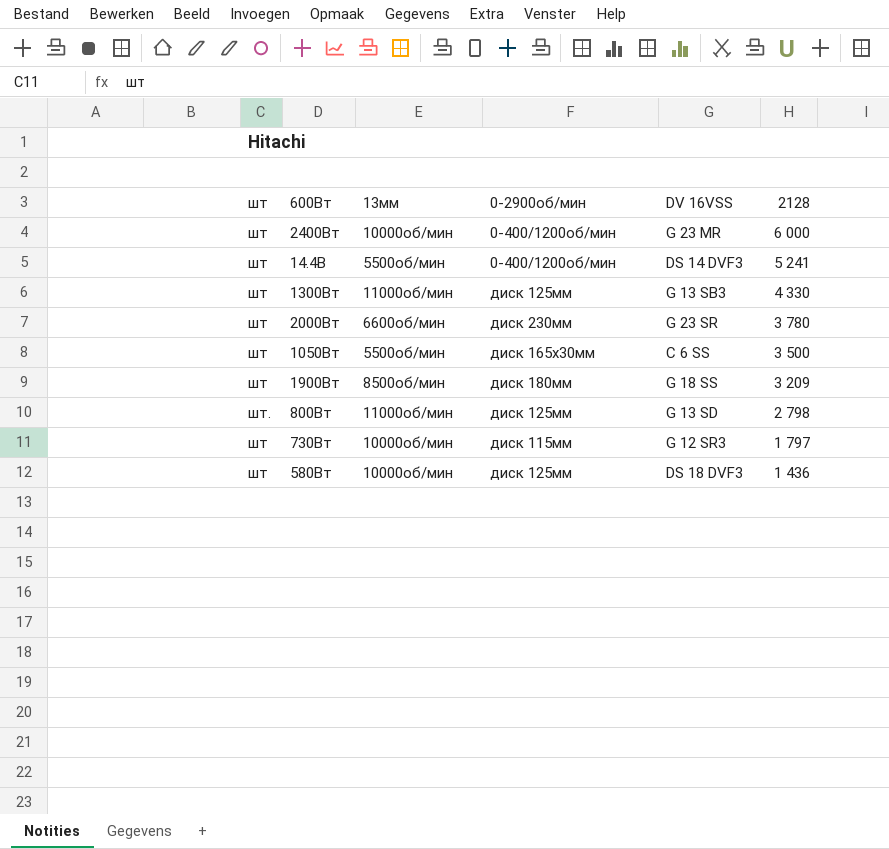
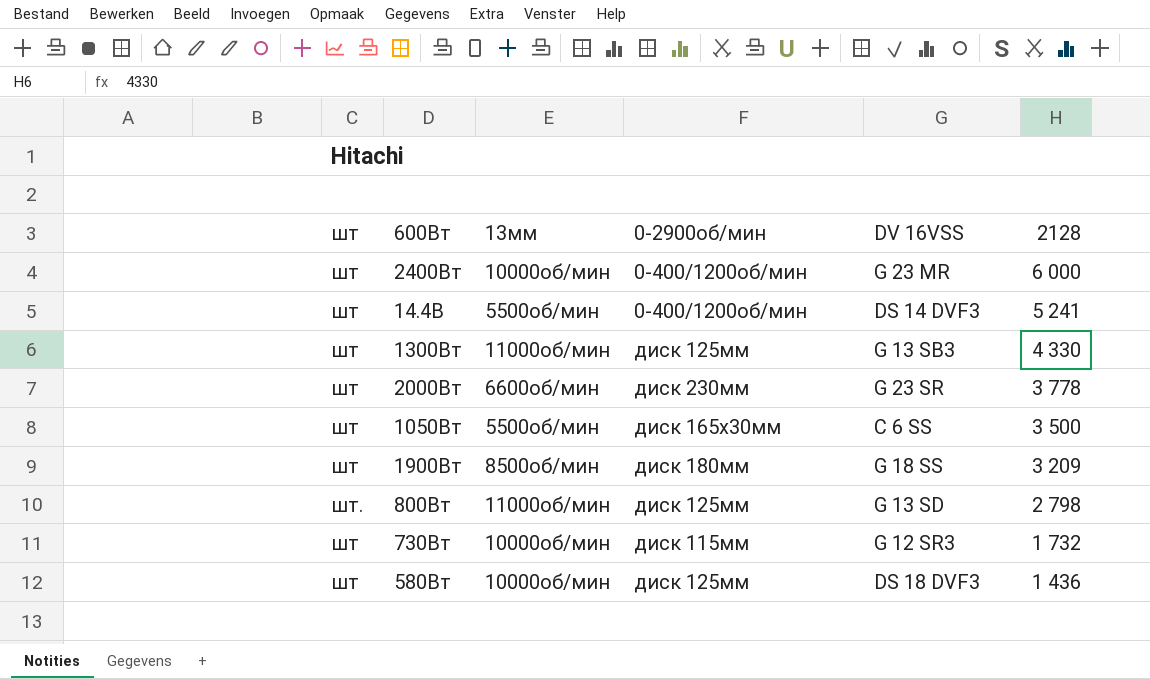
2000Вт | 2128: 3 780 -> 3 778
730Вт | 2128: 1 797 -> 1 732

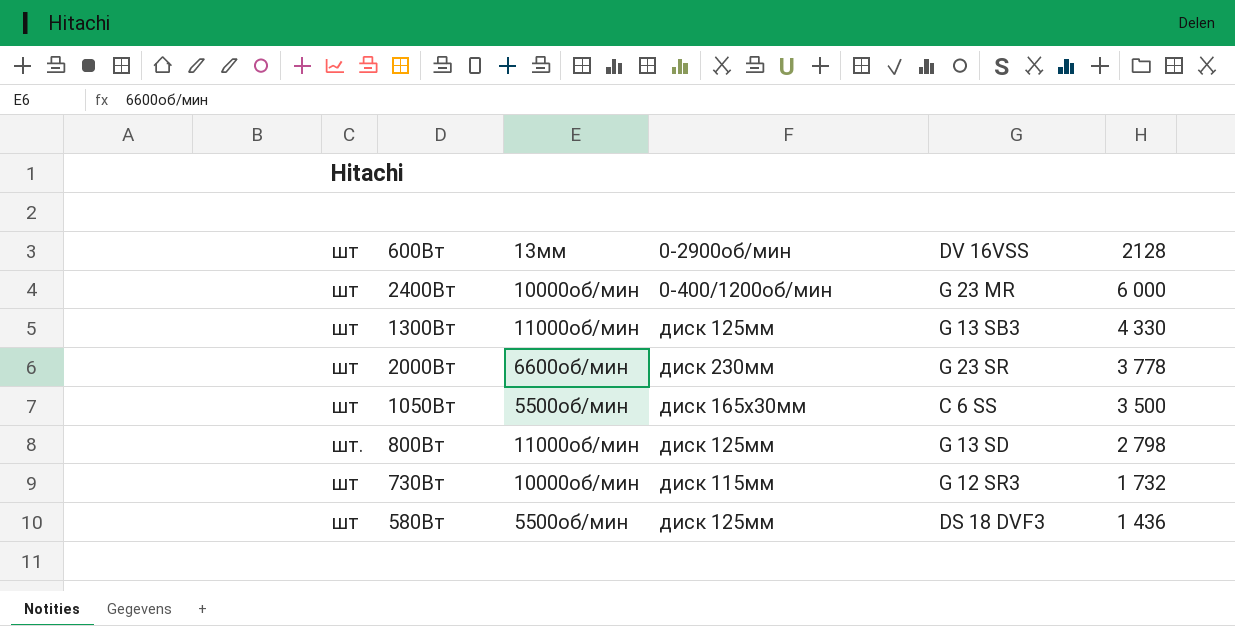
row 14.4В: шт | 5500об/мин | 0-400/1200об/мин | DS 14 DVF3 | 5 241 -> none
row 1900Вт: шт | 8500об/мин | диск 180мм | G 18 SS | 3 209 -> none
580Вт | 13мм: 10000об/мин -> 5500об/мин

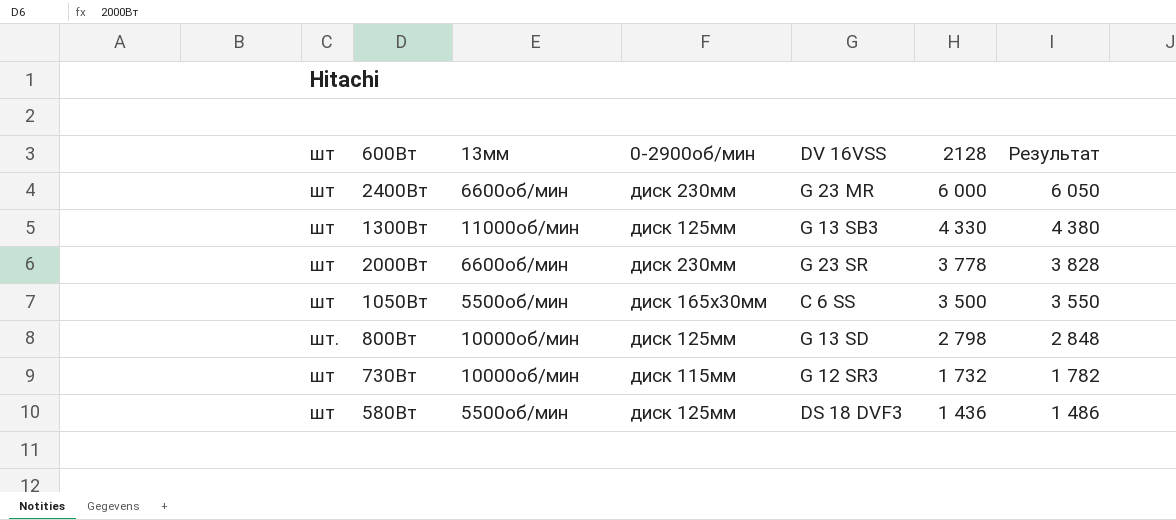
column Результат | formula: none -> [2128] + 50
2400Вт | 13мм: 10000об/мин -> 6600об/мин
2400Вт | 0-2900об/мин: 0-400/1200об/мин -> диск 230мм
800Вт | 13мм: 11000об/мин -> 10000об/мин

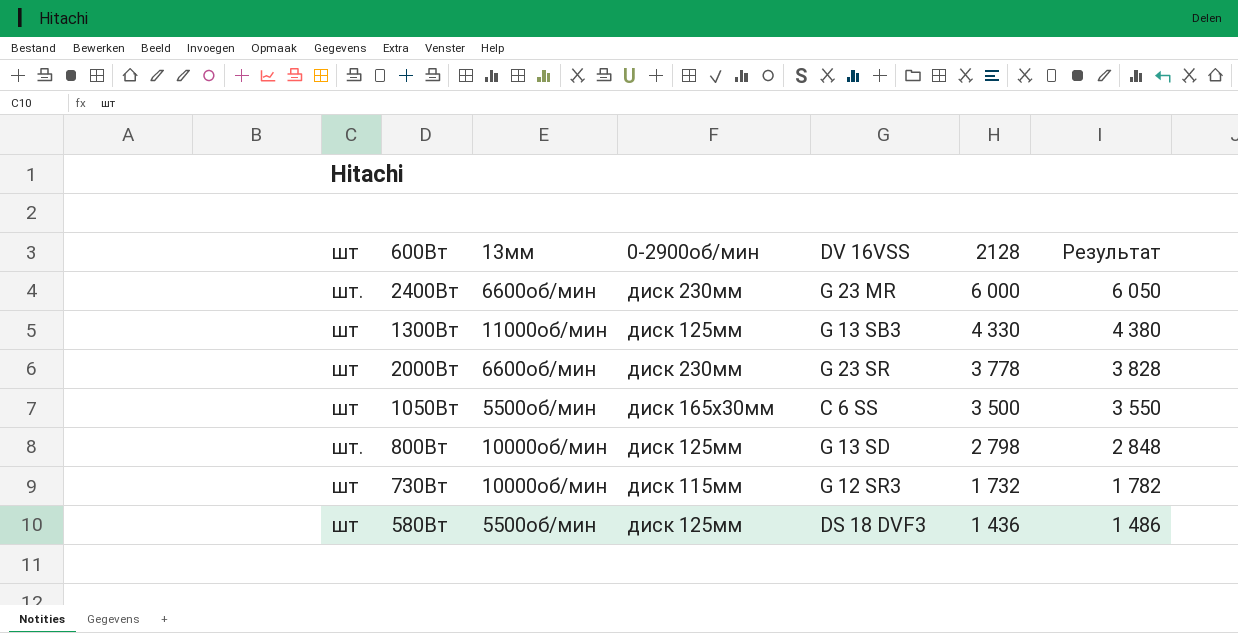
2400Вт | шт: шт -> шт.

